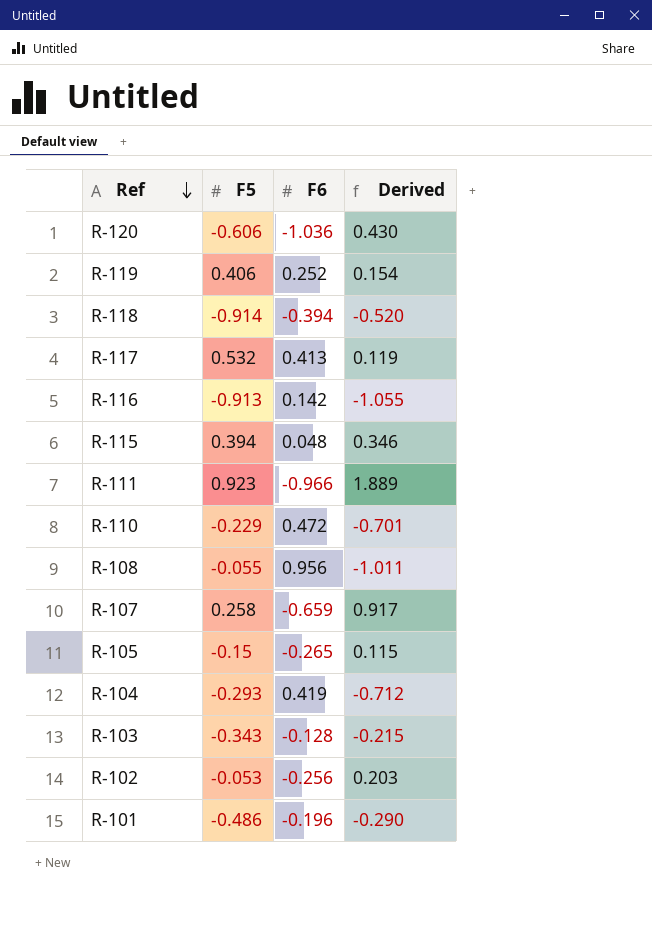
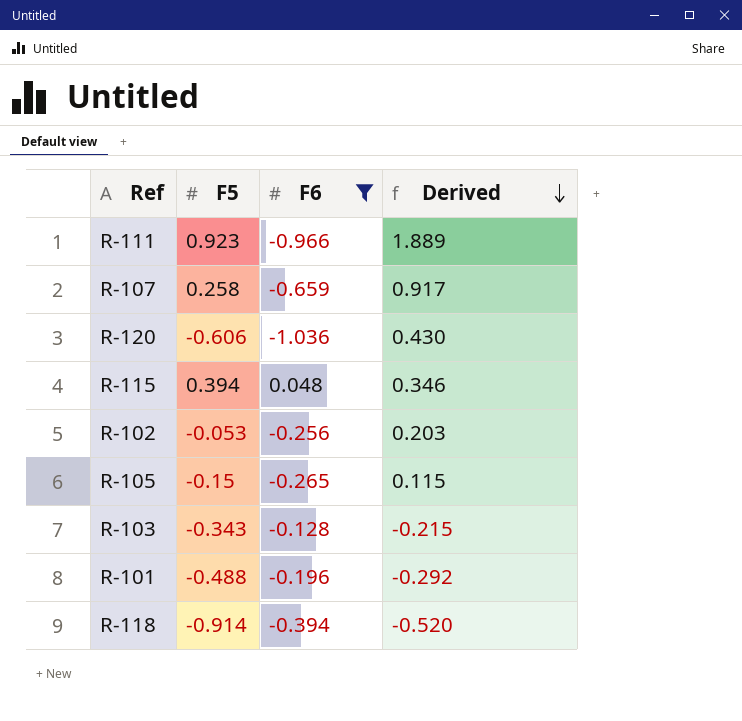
filter: none -> F6 <= 0.048
row order: Ref descending -> Derived descending
R-101 | F5: -0.486 -> -0.488
R-101 | Derived: -0.290 -> -0.292

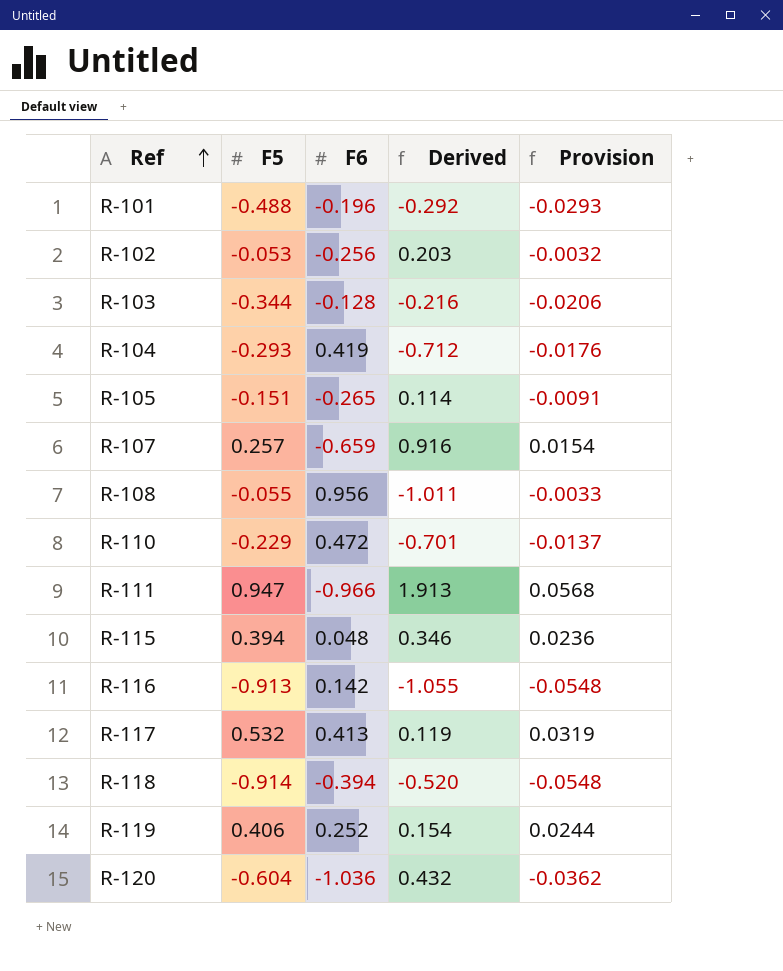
filter: F6 <= 0.048 -> none
row order: Derived descending -> Ref ascending
column Provision | formula: none -> [F5] * 0.06
R-103 | F5: -0.343 -> -0.344
R-103 | Derived: -0.215 -> -0.216
R-105 | F5: -0.15 -> -0.151
R-105 | Derived: 0.115 -> 0.114
R-107 | F5: 0.258 -> 0.257
R-107 | Derived: 0.917 -> 0.916
R-111 | F5: 0.923 -> 0.947
R-111 | Derived: 1.889 -> 1.913
R-120 | F5: -0.606 -> -0.604
R-120 | Derived: 0.430 -> 0.432

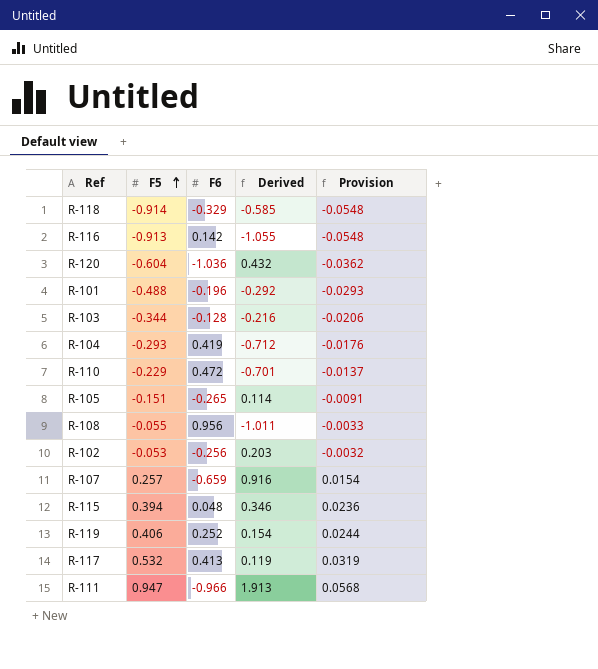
row order: Ref ascending -> F5 ascending
R-118 | F6: -0.394 -> -0.329
R-118 | Derived: -0.520 -> -0.585

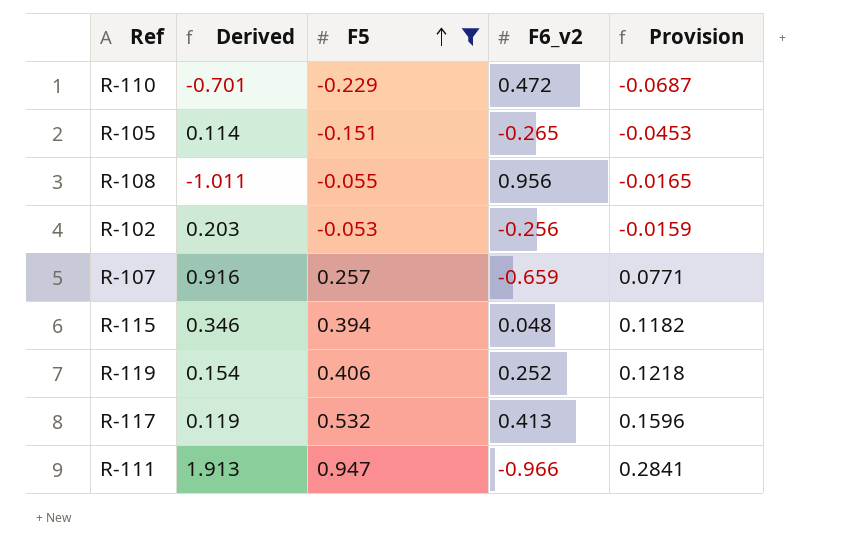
filter: none -> F5 >= -0.229
column Derived | position: 4 -> 2
column name: F6 -> F6_v2
column Provision | formula: [F5] * 0.06 -> [F5] * 0.3

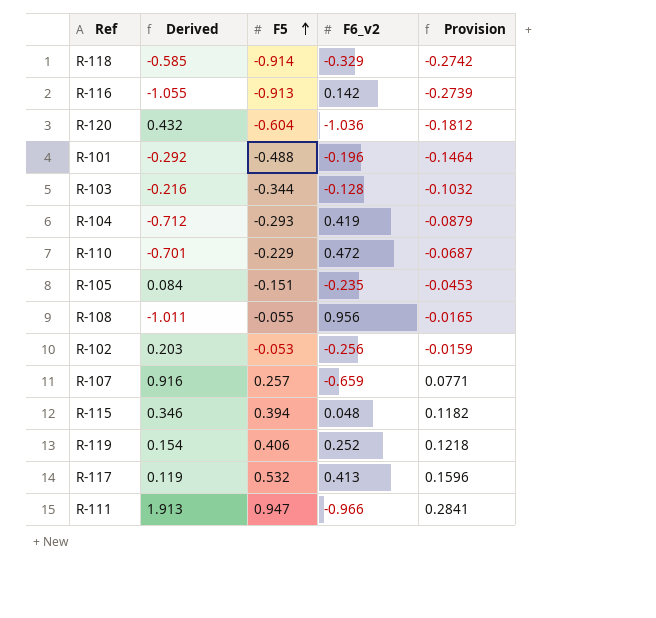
filter: F5 >= -0.229 -> none
R-105 | Derived: 0.114 -> 0.084
R-105 | F6_v2: -0.265 -> -0.235

